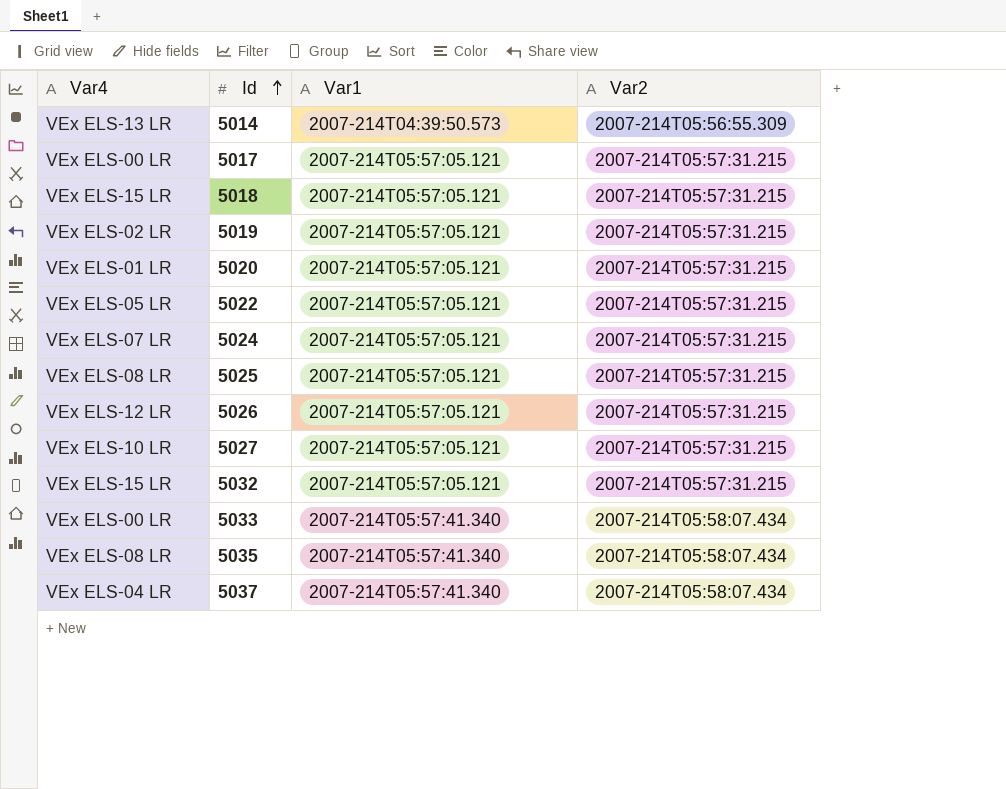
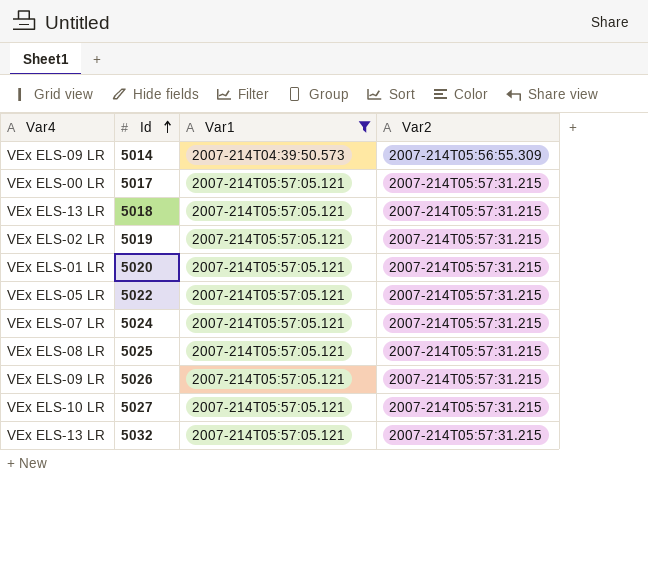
filter: none -> Var1 != 2007-214T05:57:41.340
5014 | Var4: VEx ELS-13 LR -> VEx ELS-09 LR
5018 | Var4: VEx ELS-15 LR -> VEx ELS-13 LR
5026 | Var4: VEx ELS-12 LR -> VEx ELS-09 LR
5032 | Var4: VEx ELS-15 LR -> VEx ELS-13 LR

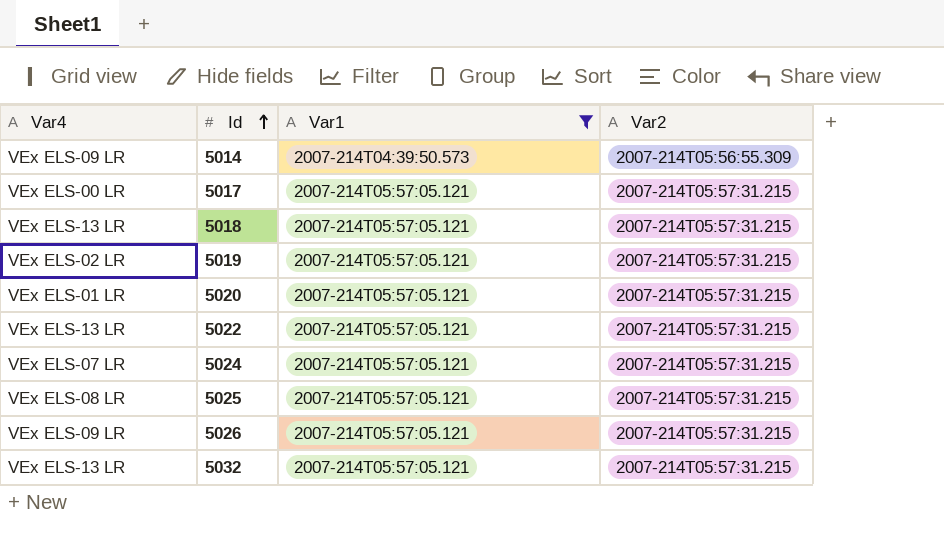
row 5027: VEx ELS-10 LR | 2007-214T05:57:05.121 | 2007-214T05:57:31.215 -> none
5022 | Var4: VEx ELS-05 LR -> VEx ELS-13 LR

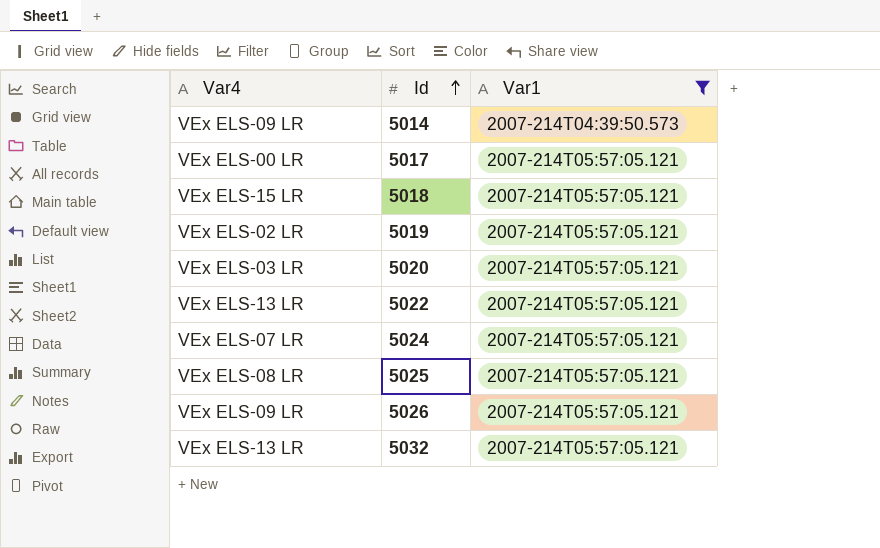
column Var2 | position: 4 -> none
5018 | Var4: VEx ELS-13 LR -> VEx ELS-15 LR
5020 | Var4: VEx ELS-01 LR -> VEx ELS-03 LR

